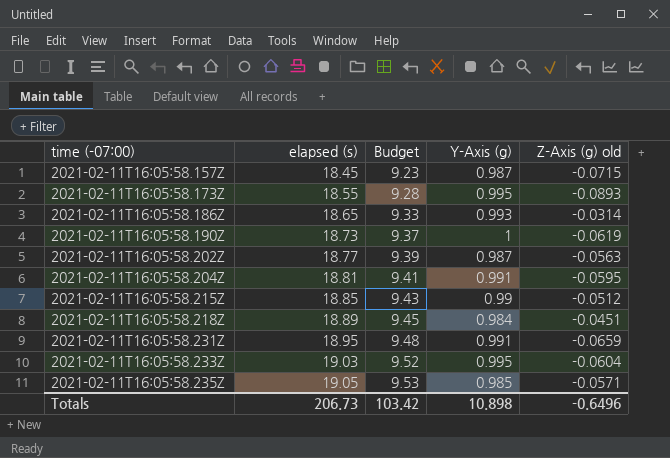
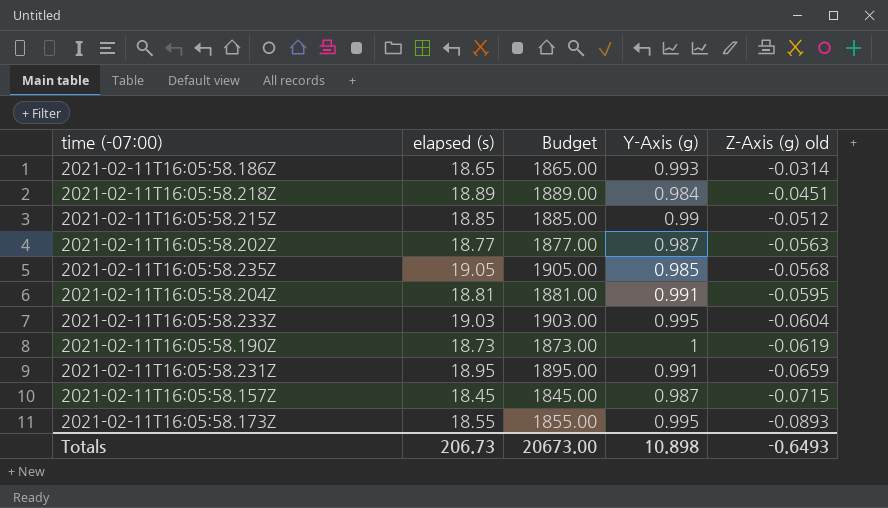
row order: time (-07:00) ascending -> Z-Axis (g) old descending
column Budget | formula: [elapsed (s)] * 0.5 -> [elapsed (s)] * 100
2021-02-11T16:05:58.235Z | Z-Axis (g) old: -0.0571 -> -0.0568
Totals | Budget: 103.42 -> 20673.00
Totals | Z-Axis (g) old: -0.6496 -> -0.6493

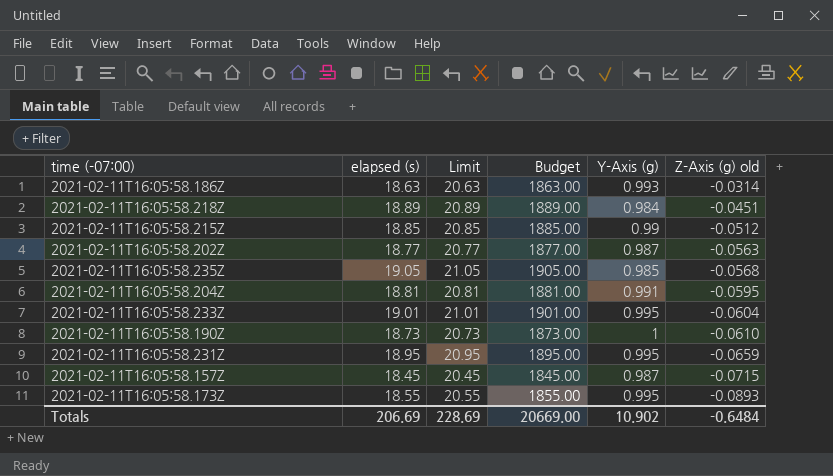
column Limit | formula: none -> [elapsed (s)] + 2
2021-02-11T16:05:58.186Z | elapsed (s): 18.65 -> 18.63
2021-02-11T16:05:58.186Z | Budget: 1865.00 -> 1863.00
2021-02-11T16:05:58.233Z | elapsed (s): 19.03 -> 19.01
2021-02-11T16:05:58.233Z | Budget: 1903.00 -> 1901.00
2021-02-11T16:05:58.190Z | Z-Axis (g) old: -0.0619 -> -0.0610
2021-02-11T16:05:58.231Z | Y-Axis (g): 0.991 -> 0.995
Totals | elapsed (s): 206.73 -> 206.69
Totals | Budget: 20673.00 -> 20669.00
Totals | Y-Axis (g): 10.898 -> 10.902
Totals | Z-Axis (g) old: -0.6493 -> -0.6484

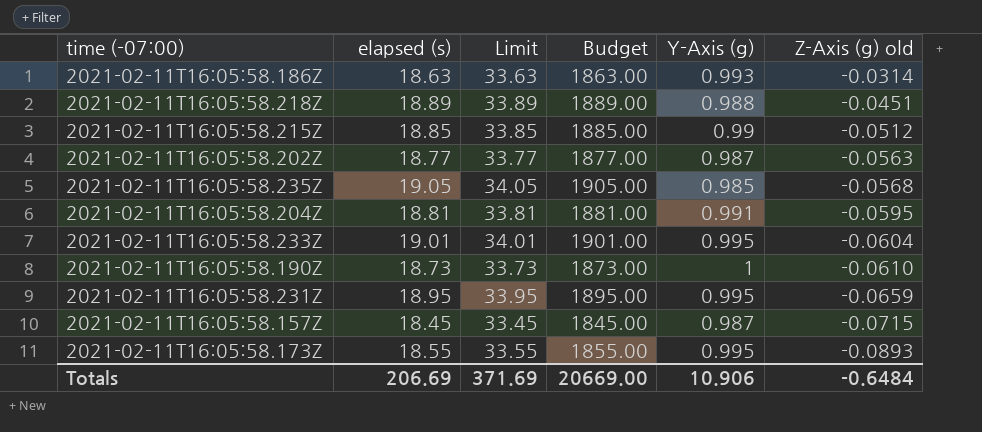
column Limit | formula: [elapsed (s)] + 2 -> [elapsed (s)] + 15
2021-02-11T16:05:58.218Z | Y-Axis (g): 0.984 -> 0.988
Totals | Limit: 228.69 -> 371.69
Totals | Y-Axis (g): 10.902 -> 10.906

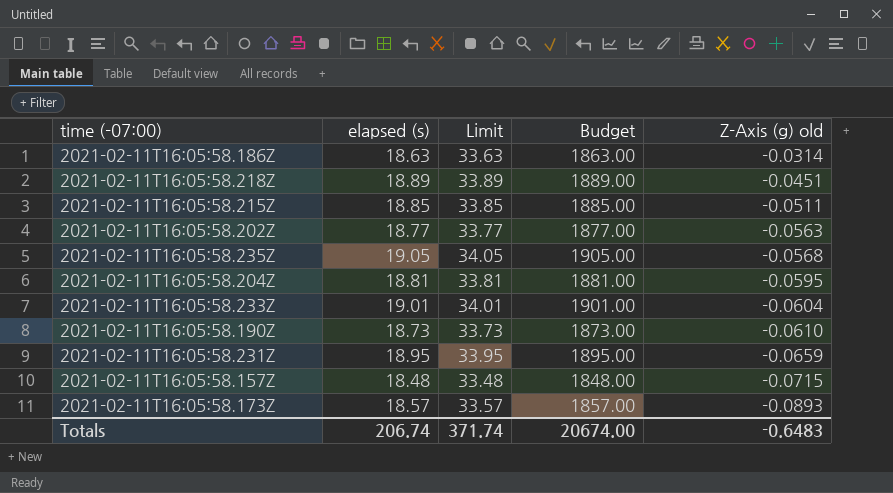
column Y-Axis (g) | position: 5 -> none
2021-02-11T16:05:58.215Z | Z-Axis (g) old: -0.0512 -> -0.0511
2021-02-11T16:05:58.157Z | elapsed (s): 18.45 -> 18.48
2021-02-11T16:05:58.157Z | Limit: 33.45 -> 33.48
2021-02-11T16:05:58.157Z | Budget: 1845.00 -> 1848.00
2021-02-11T16:05:58.173Z | elapsed (s): 18.55 -> 18.57
2021-02-11T16:05:58.173Z | Limit: 33.55 -> 33.57
2021-02-11T16:05:58.173Z | Budget: 1855.00 -> 1857.00
Totals | elapsed (s): 206.69 -> 206.74
Totals | Limit: 371.69 -> 371.74
Totals | Budget: 20669.00 -> 20674.00
Totals | Z-Axis (g) old: -0.6484 -> -0.6483

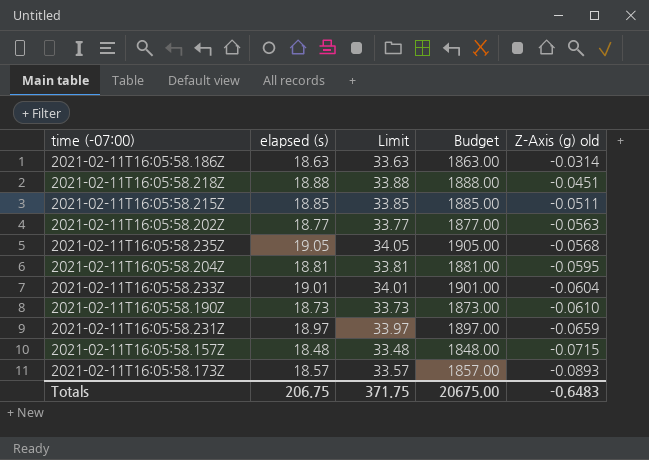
2021-02-11T16:05:58.218Z | elapsed (s): 18.89 -> 18.88
2021-02-11T16:05:58.218Z | Limit: 33.89 -> 33.88
2021-02-11T16:05:58.218Z | Budget: 1889.00 -> 1888.00
2021-02-11T16:05:58.231Z | elapsed (s): 18.95 -> 18.97
2021-02-11T16:05:58.231Z | Limit: 33.95 -> 33.97
2021-02-11T16:05:58.231Z | Budget: 1895.00 -> 1897.00
Totals | elapsed (s): 206.74 -> 206.75
Totals | Limit: 371.74 -> 371.75
Totals | Budget: 20674.00 -> 20675.00

